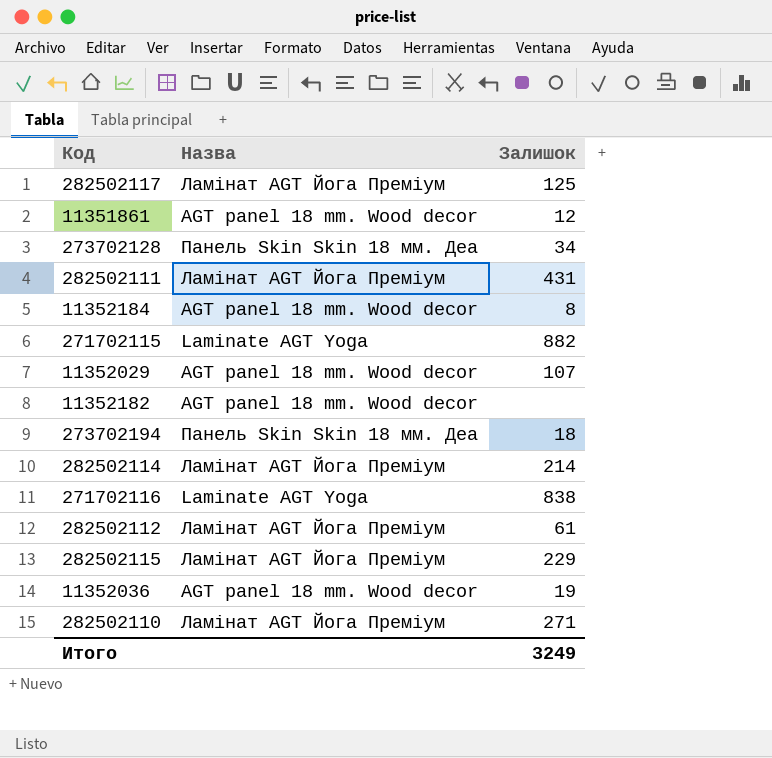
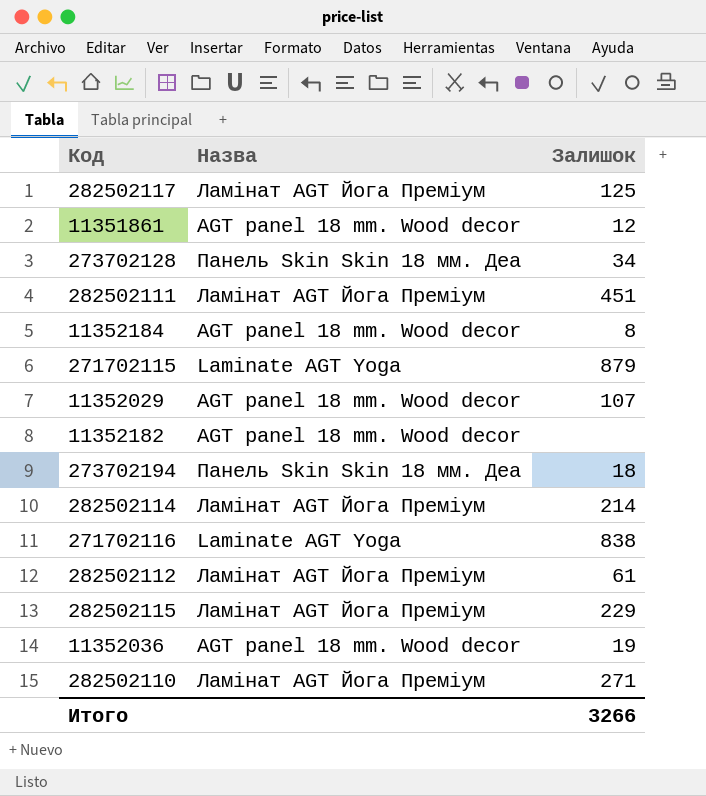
282502111 | Залишок: 431 -> 451
271702115 | Залишок: 882 -> 879
Итого | Залишок: 3249 -> 3266

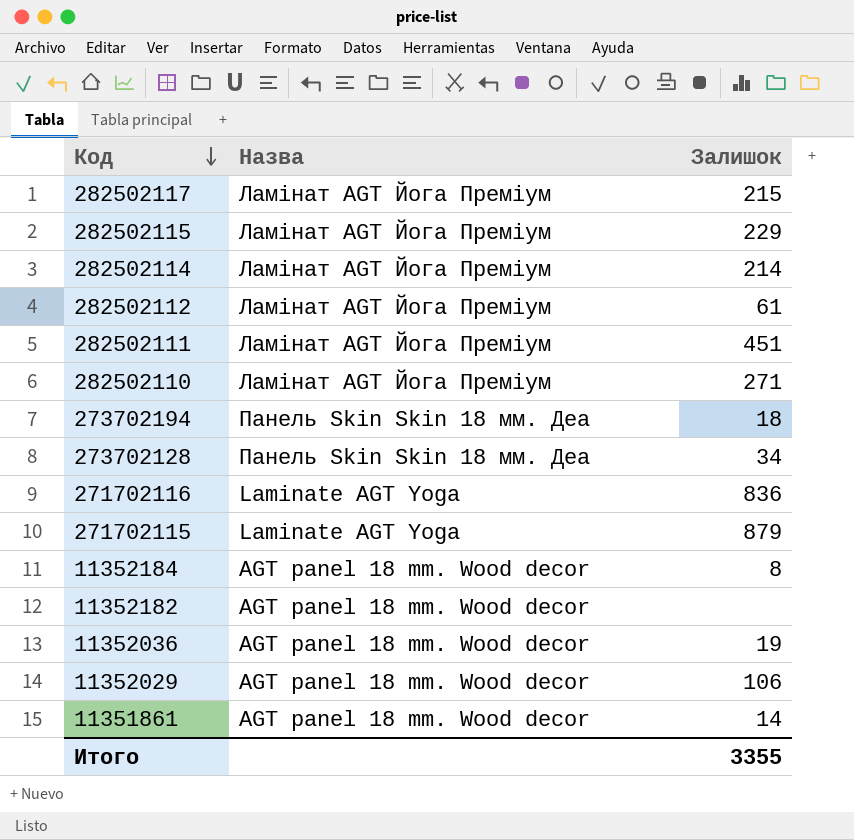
row order: none -> Код descending
282502117 | Залишок: 125 -> 215
271702116 | Залишок: 838 -> 836
11352029 | Залишок: 107 -> 106
11351861 | Залишок: 12 -> 14
Итого | Залишок: 3266 -> 3355

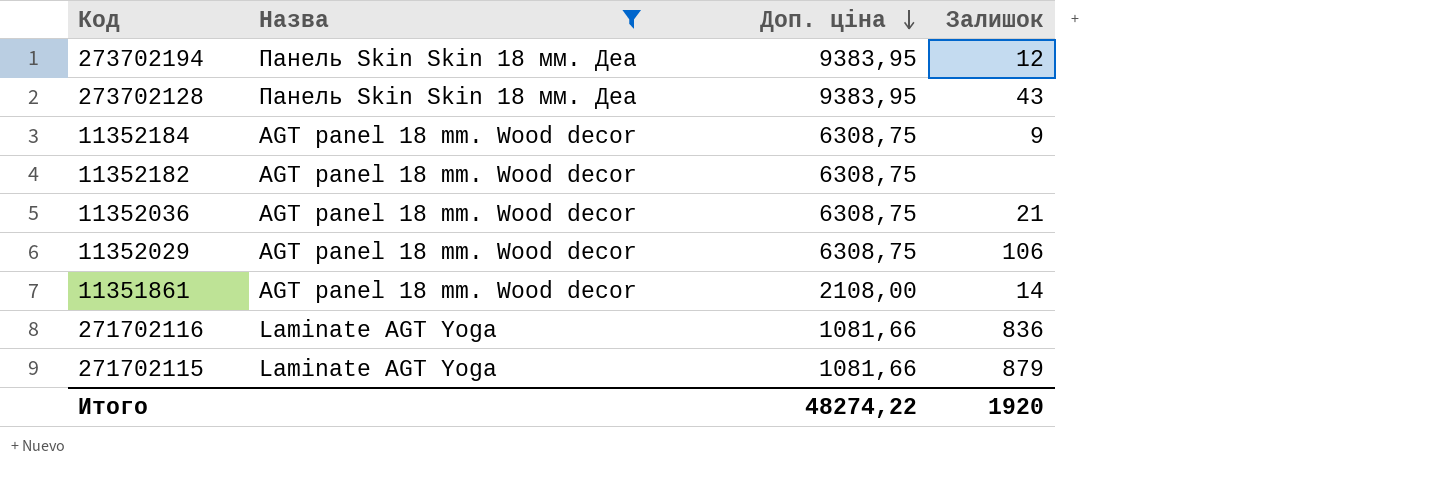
filter: none -> Назва != Ламінат AGT Йога Преміум
row order: Код descending -> Доп. ціна descending
column Доп. ціна | position: none -> 3
273702194 | Залишок: 18 -> 12
273702128 | Залишок: 34 -> 43
11352184 | Залишок: 8 -> 9
11352036 | Залишок: 19 -> 21
Итого | Залишок: 3355 -> 1920

